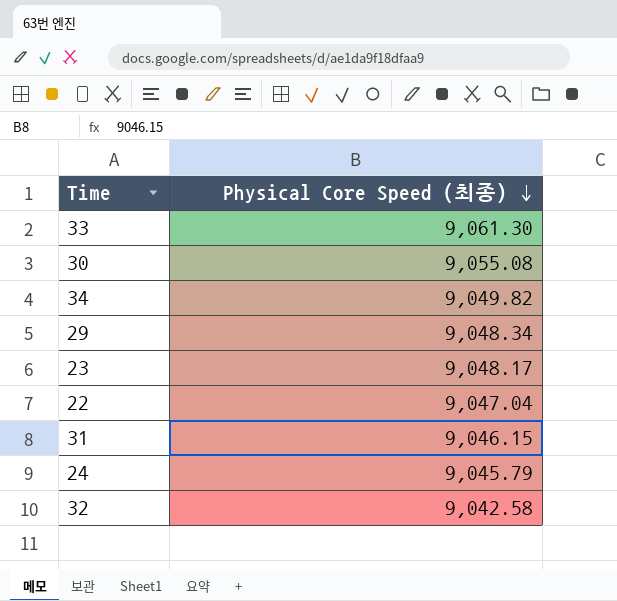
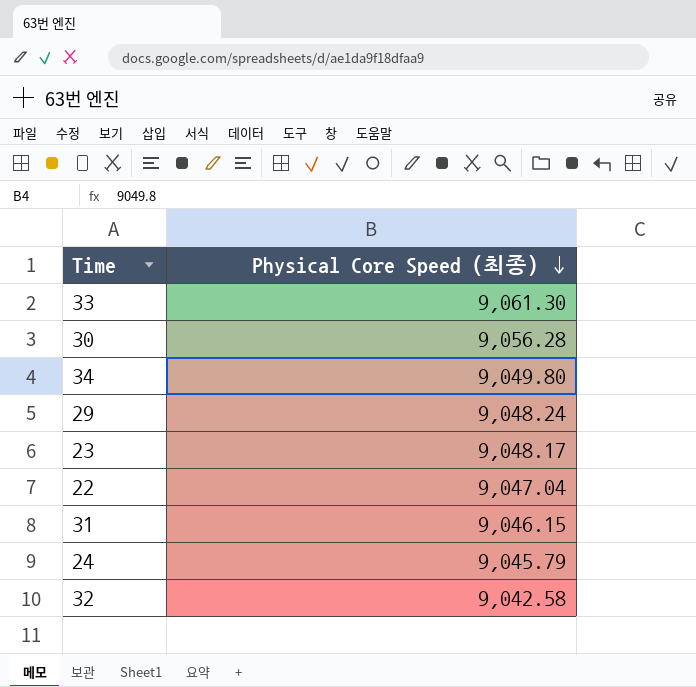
30 | Physical Core Speed (최종): 9,055.08 -> 9,056.28
34 | Physical Core Speed (최종): 9,049.82 -> 9,049.80
29 | Physical Core Speed (최종): 9,048.34 -> 9,048.24

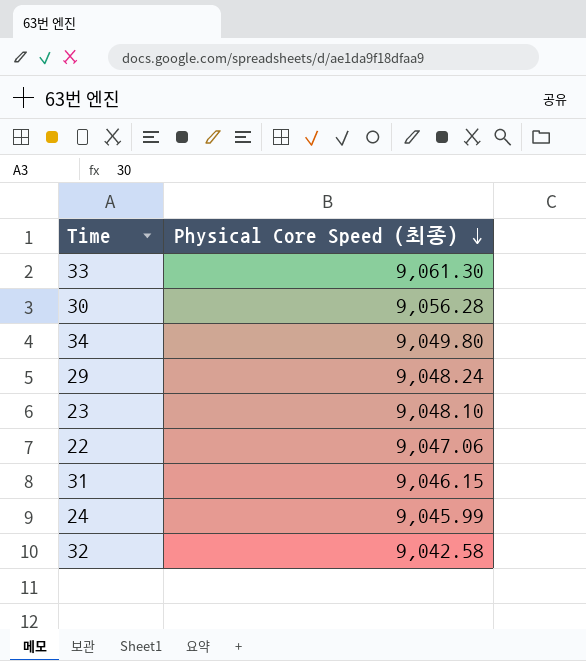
23 | Physical Core Speed (최종): 9,048.17 -> 9,048.10
22 | Physical Core Speed (최종): 9,047.04 -> 9,047.06
24 | Physical Core Speed (최종): 9,045.79 -> 9,045.99

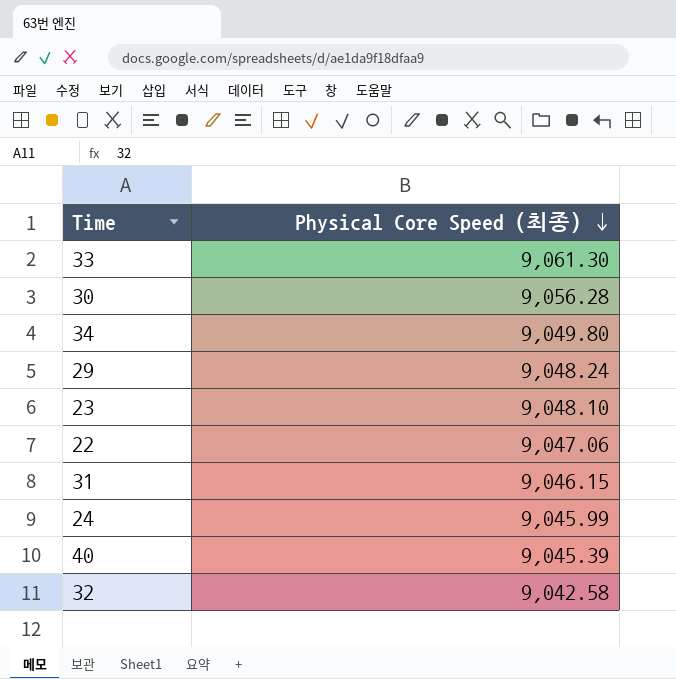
row 40: none -> 9,045.39

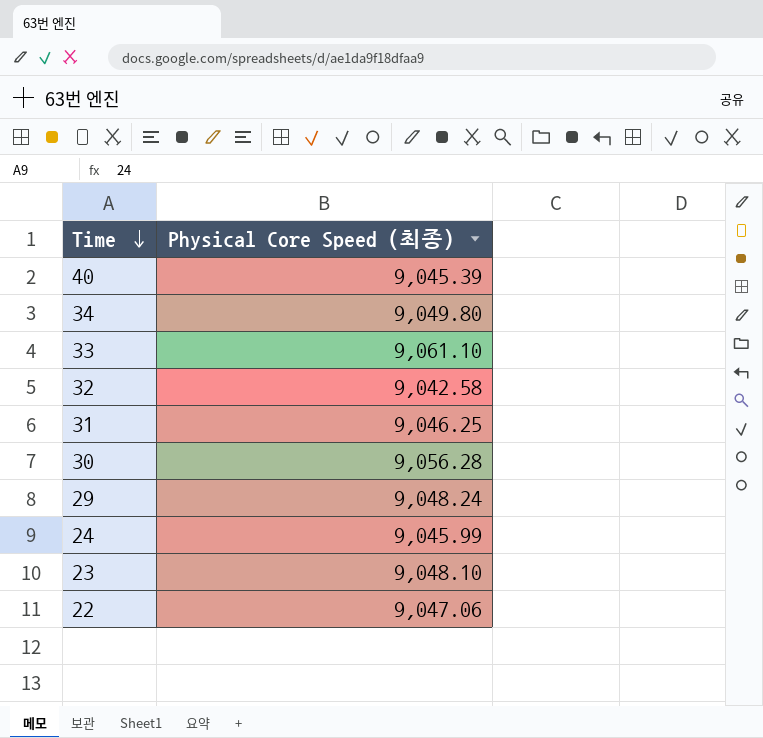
row order: Physical Core Speed (최종) descending -> Time descending
33 | Physical Core Speed (최종): 9,061.30 -> 9,061.10
31 | Physical Core Speed (최종): 9,046.15 -> 9,046.25

